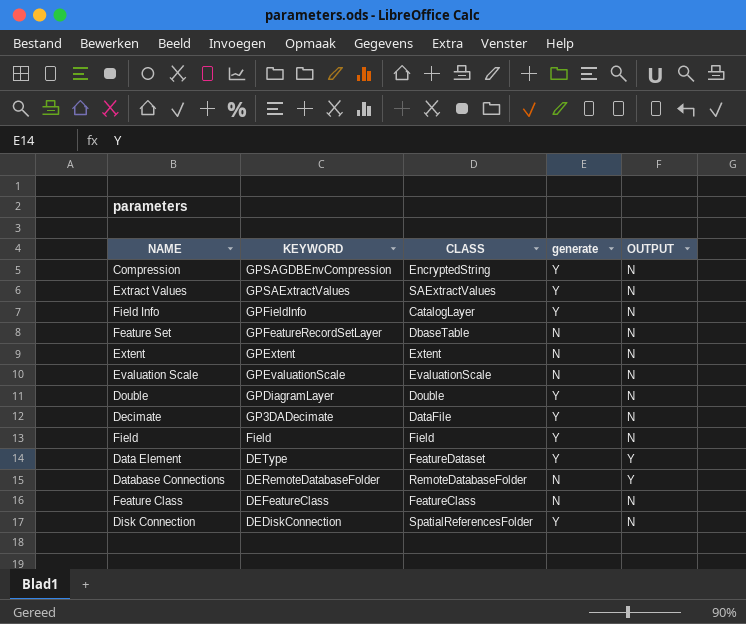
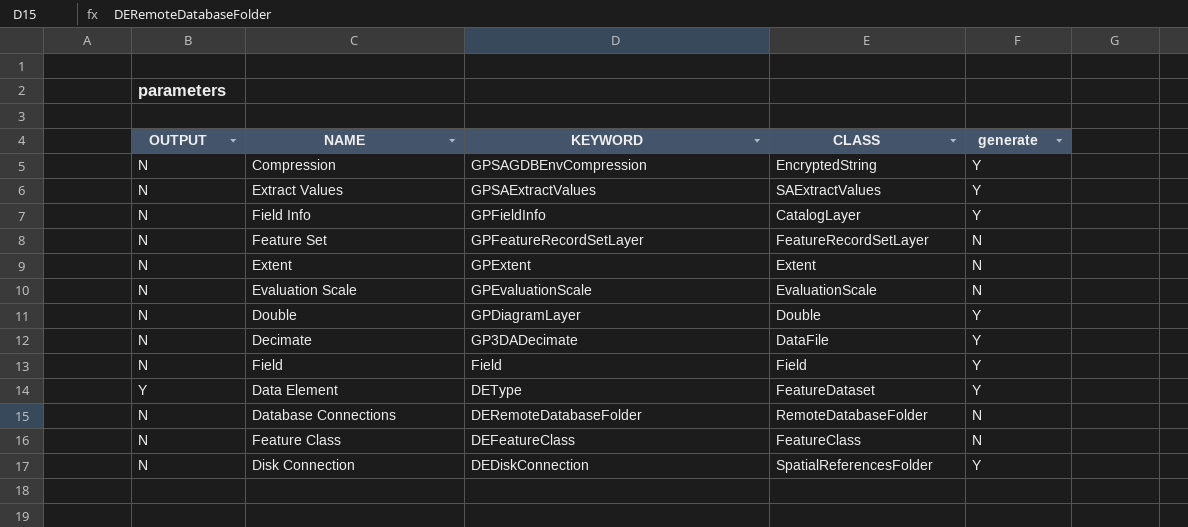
column OUTPUT | position: 5 -> 1
Feature Set | CLASS: DbaseTable -> FeatureRecordSetLayer
Database Connections | OUTPUT: Y -> N

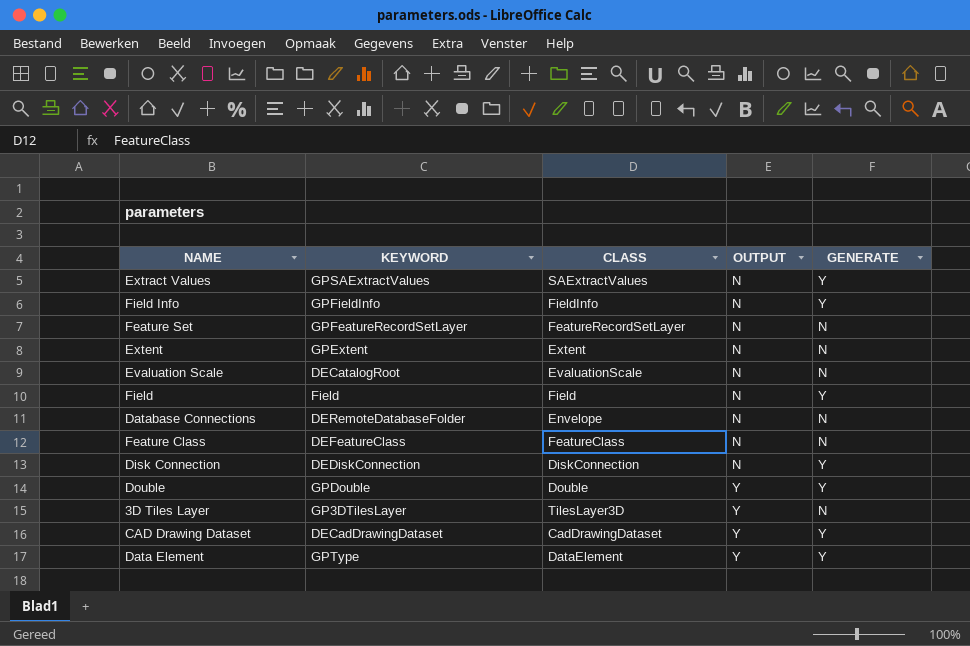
row order: KEYWORD descending -> OUTPUT ascending
column OUTPUT | position: 1 -> 4
column name: generate -> GENERATE
row Compression: N | GPSAGDBEnvCompression | EncryptedString | Y -> none
row Decimate: N | GP3DADecimate | DataFile | Y -> none
Field Info | CLASS: CatalogLayer -> FieldInfo
Evaluation Scale | KEYWORD: GPEvaluationScale -> DECatalogRoot
Database Connections | CLASS: RemoteDatabaseFolder -> Envelope
Disk Connection | CLASS: SpatialReferencesFolder -> DiskConnection
Double | KEYWORD: GPDiagramLayer -> GPDouble
Double | OUTPUT: N -> Y
row 3D Tiles Layer: none -> GP3DTilesLayer | TilesLayer3D | Y | N
row CAD Drawing Dataset: none -> DECadDrawingDataset | CadDrawingDataset | Y | Y
Data Element | KEYWORD: DEType -> GPType
Data Element | CLASS: FeatureDataset -> DataElement

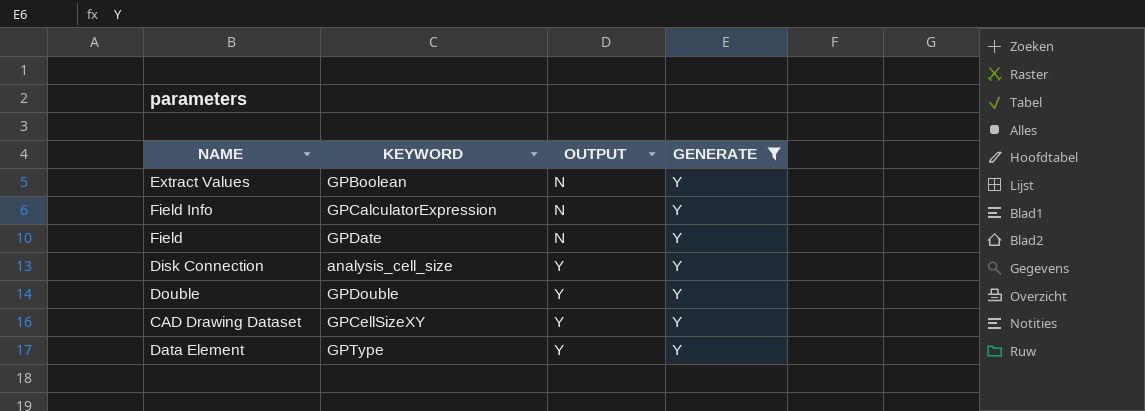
filter: none -> GENERATE = Y
column CLASS | position: 3 -> none
Extract Values | KEYWORD: GPSAExtractValues -> GPBoolean
Field Info | KEYWORD: GPFieldInfo -> GPCalculatorExpression
Field | KEYWORD: Field -> GPDate
Disk Connection | KEYWORD: DEDiskConnection -> analysis_cell_size
Disk Connection | OUTPUT: N -> Y
CAD Drawing Dataset | KEYWORD: DECadDrawingDataset -> GPCellSizeXY

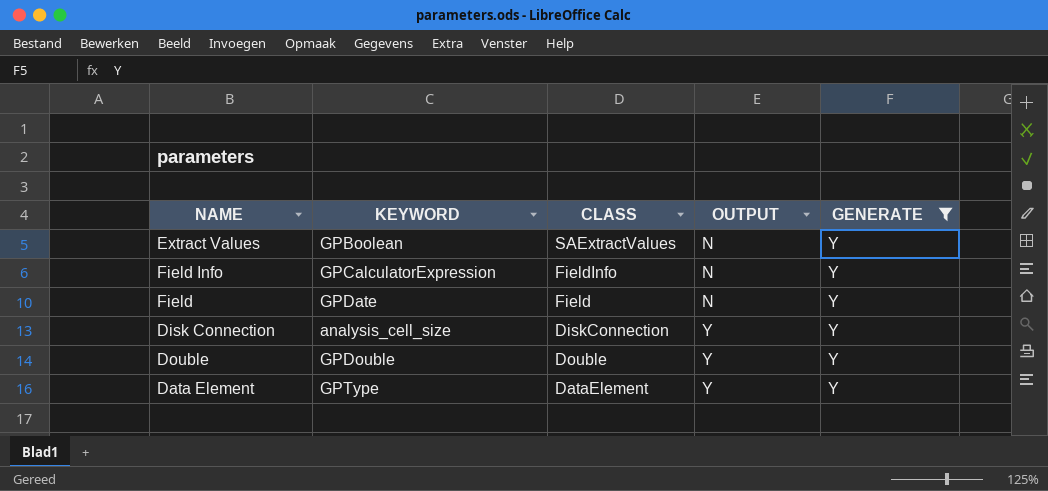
column CLASS | position: none -> 3
row CAD Drawing Dataset: GPCellSizeXY | Y | Y -> none

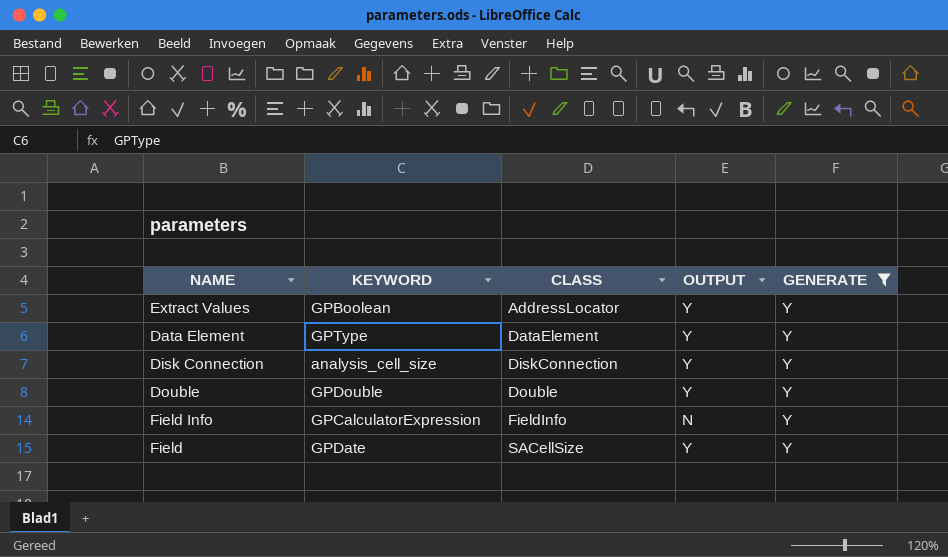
row order: OUTPUT ascending -> CLASS ascending
Extract Values | CLASS: SAExtractValues -> AddressLocator
Extract Values | OUTPUT: N -> Y
Field | CLASS: Field -> SACellSize
Field | OUTPUT: N -> Y

